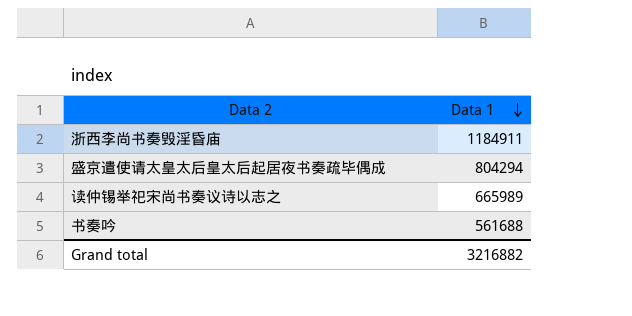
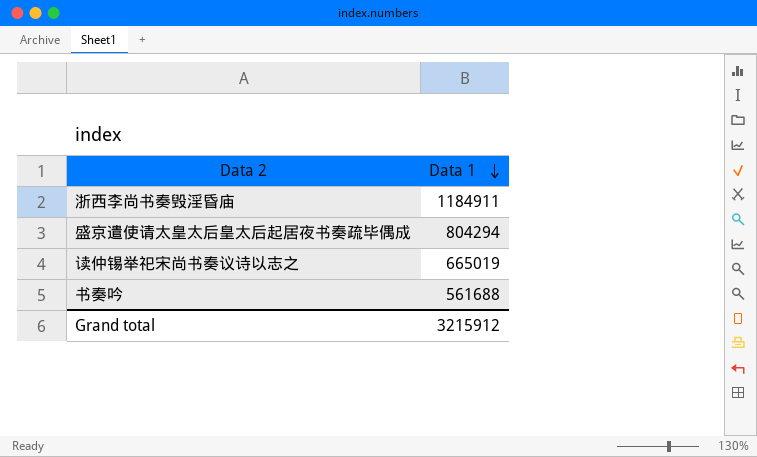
读仲锡举祀宋尚书奏议诗以志之 | Data 1: 665989 -> 665019
Grand total | Data 1: 3216882 -> 3215912

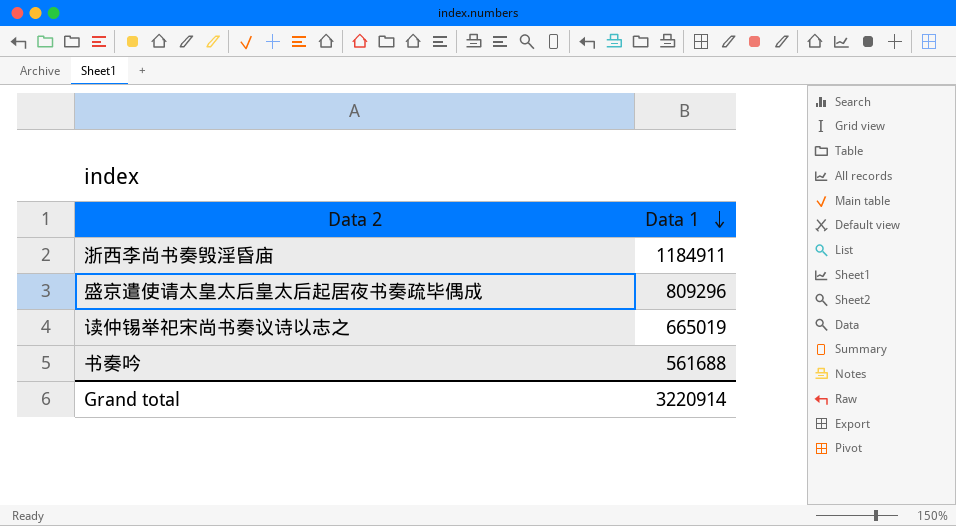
盛京遣使请太皇太后皇太后起居夜书奏疏毕偶成 | Data 1: 804294 -> 809296
Grand total | Data 1: 3215912 -> 3220914

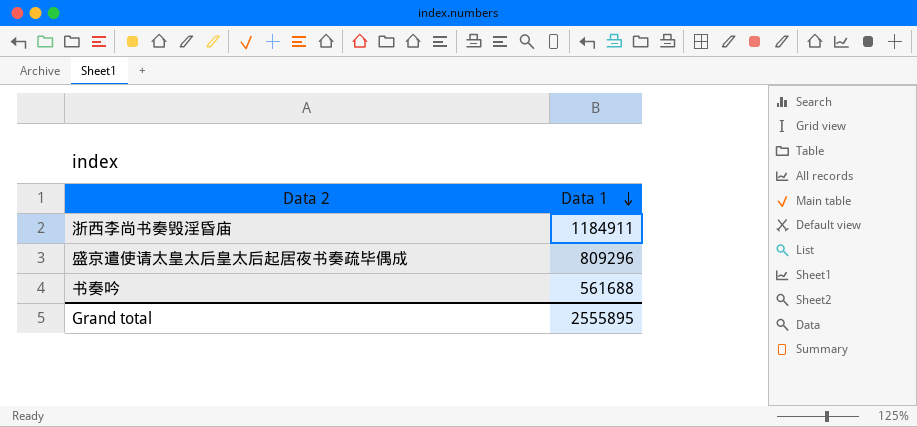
row 读仲锡举祀宋尚书奏议诗以志之: 665019 -> none
Grand total | Data 1: 3220914 -> 2555895

